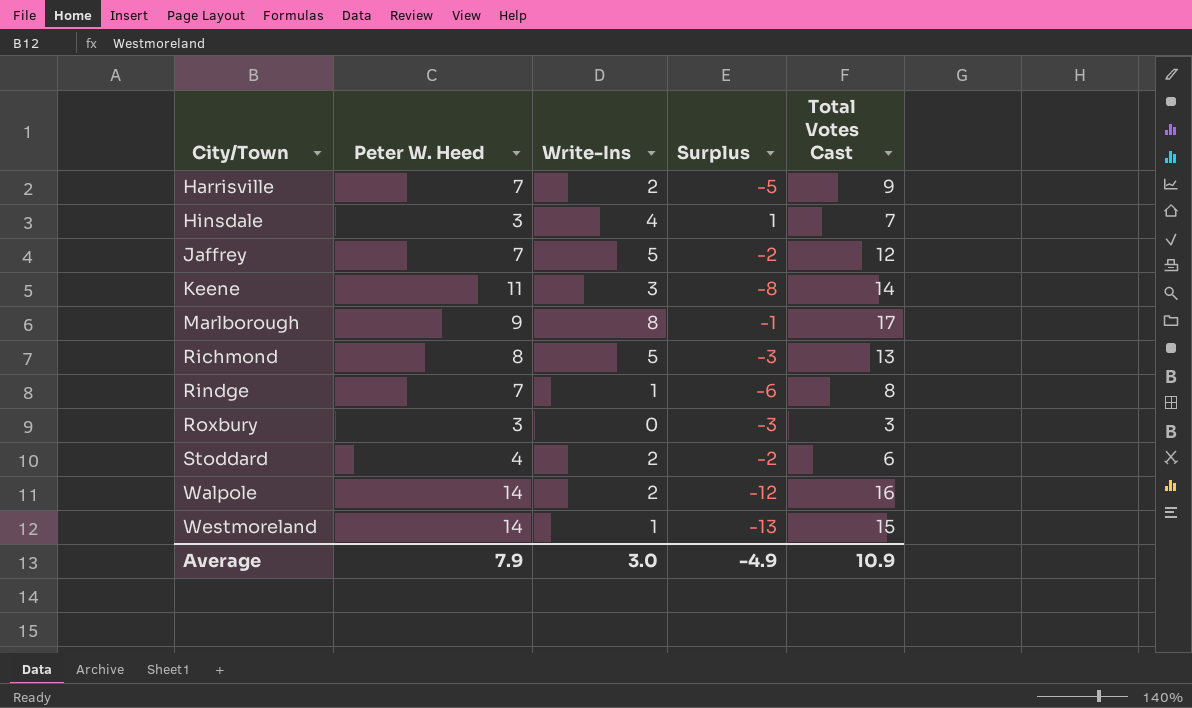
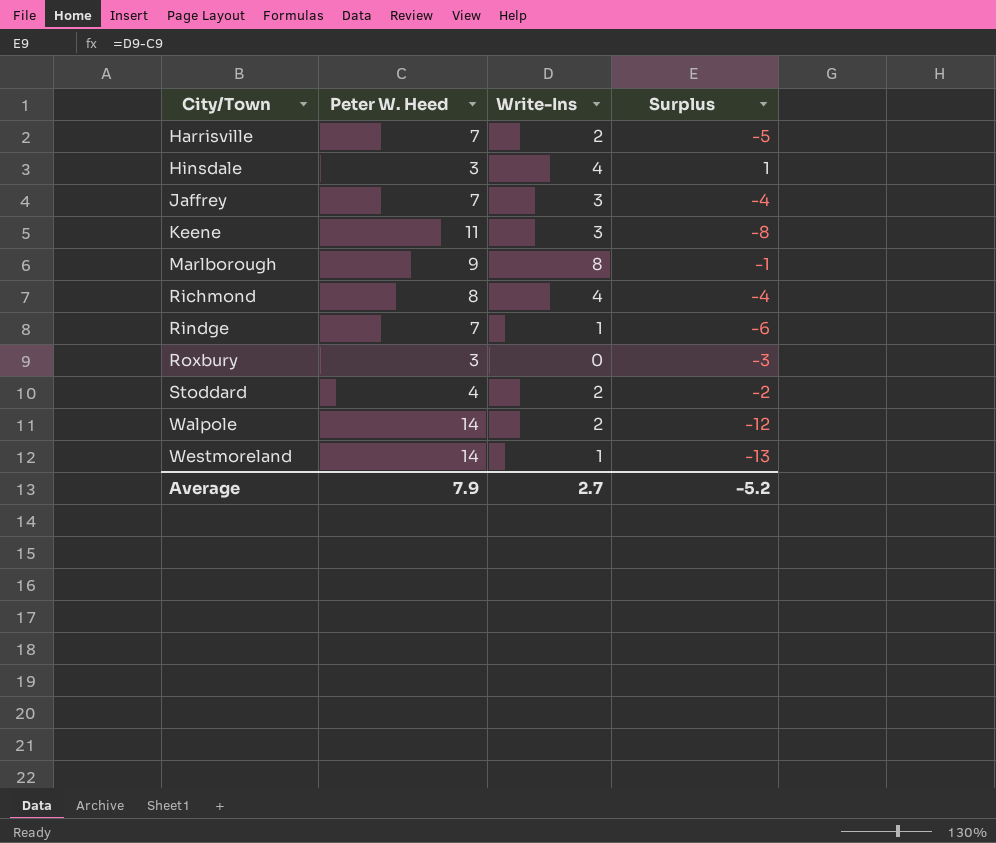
column Total Votes Cast | formula: [Peter W. Heed] + [Write-Ins] -> none
Jaffrey | Write-Ins: 5 -> 3
Jaffrey | Surplus: -2 -> -4
Richmond | Write-Ins: 5 -> 4
Richmond | Surplus: -3 -> -4
Average | Write-Ins: 3.0 -> 2.7
Average | Surplus: -4.9 -> -5.2

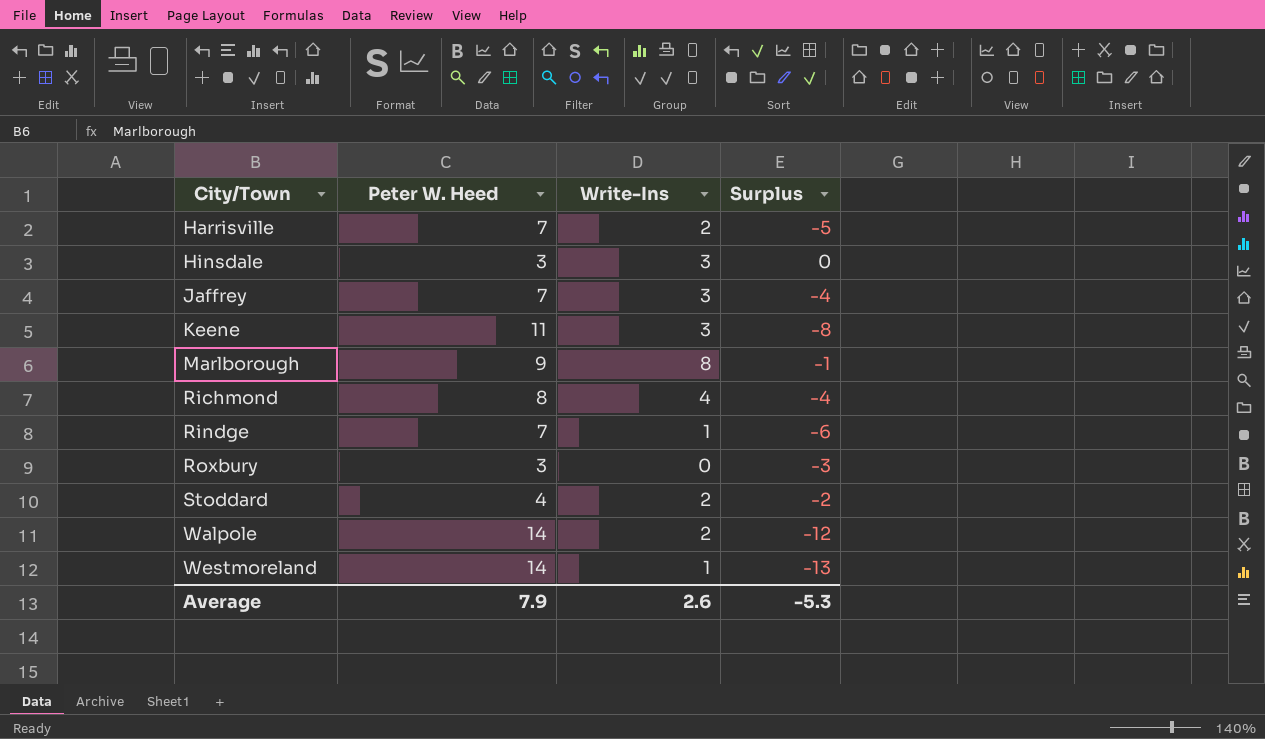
Hinsdale | Write-Ins: 4 -> 3
Hinsdale | Surplus: 1 -> 0
Average | Write-Ins: 2.7 -> 2.6
Average | Surplus: -5.2 -> -5.3

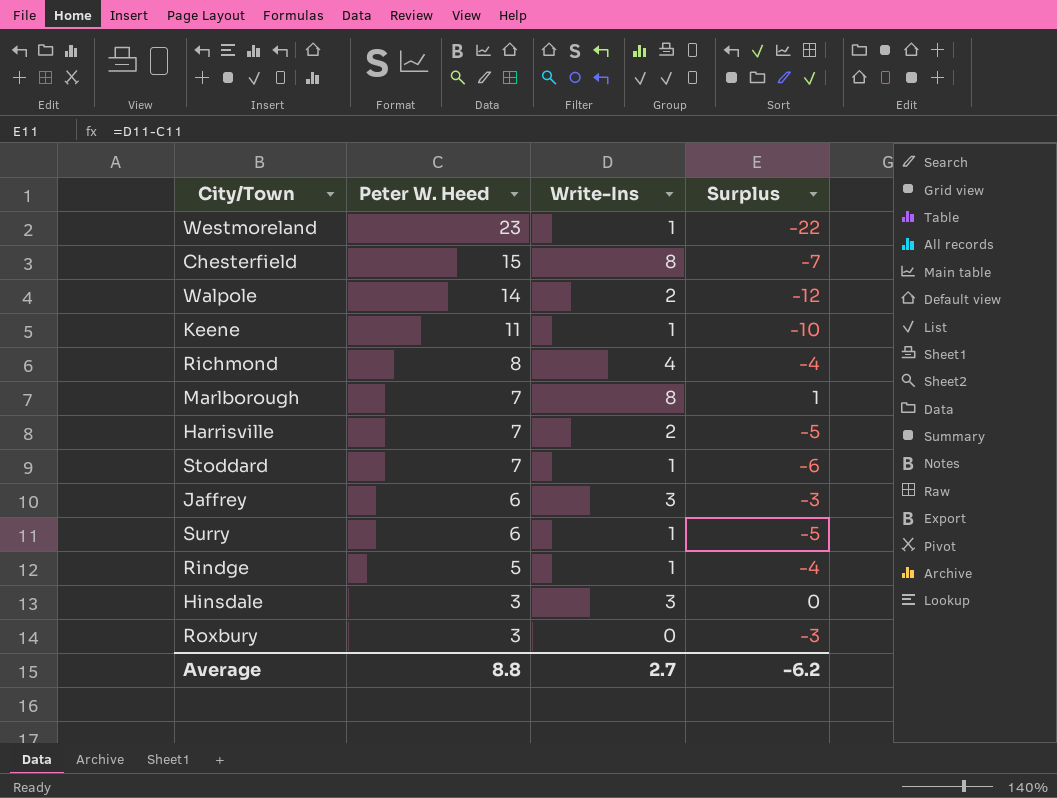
row order: City/Town ascending -> Peter W. Heed descending
Westmoreland | Peter W. Heed: 14 -> 23
Westmoreland | Surplus: -13 -> -22
row Chesterfield: none -> 15 | 8 | -7
Keene | Write-Ins: 3 -> 1
Keene | Surplus: -8 -> -10
Marlborough | Peter W. Heed: 9 -> 7
Marlborough | Surplus: -1 -> 1
Stoddard | Peter W. Heed: 4 -> 7
Stoddard | Write-Ins: 2 -> 1
Stoddard | Surplus: -2 -> -6
Jaffrey | Peter W. Heed: 7 -> 6
Jaffrey | Surplus: -4 -> -3
row Surry: none -> 6 | 1 | -5
Rindge | Peter W. Heed: 7 -> 5
Rindge | Surplus: -6 -> -4
Average | Peter W. Heed: 7.9 -> 8.8
Average | Write-Ins: 2.6 -> 2.7
Average | Surplus: -5.3 -> -6.2

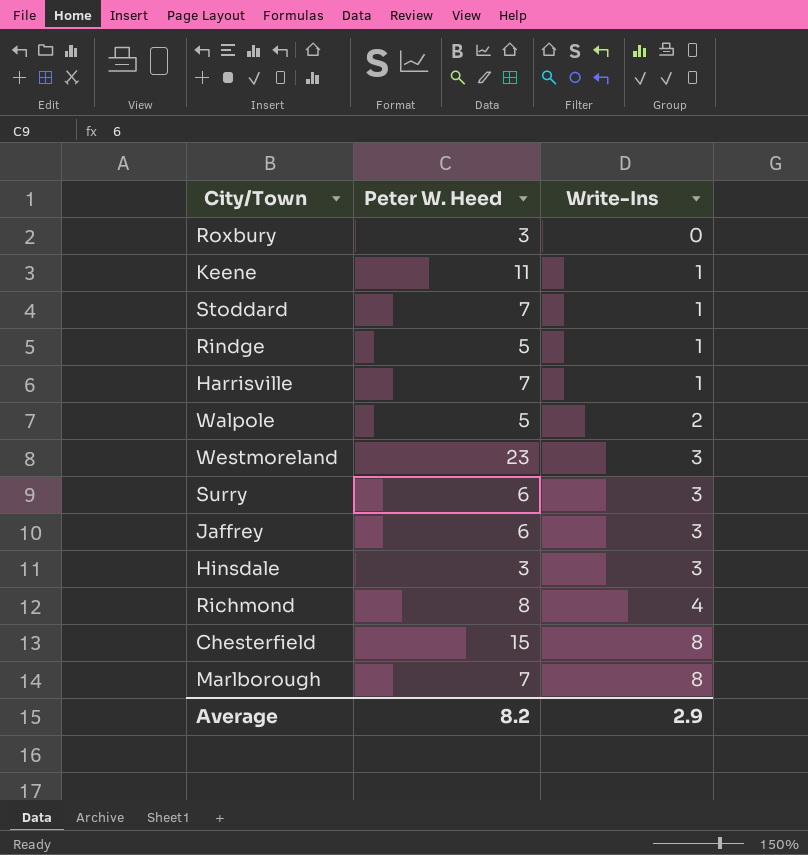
row order: Peter W. Heed descending -> Write-Ins ascending
column Surplus | formula: [Write-Ins] - [Peter W. Heed] -> none
Harrisville | Write-Ins: 2 -> 1
Walpole | Peter W. Heed: 14 -> 5
Westmoreland | Write-Ins: 1 -> 3
Surry | Write-Ins: 1 -> 3
Average | Peter W. Heed: 8.8 -> 8.2
Average | Write-Ins: 2.7 -> 2.9

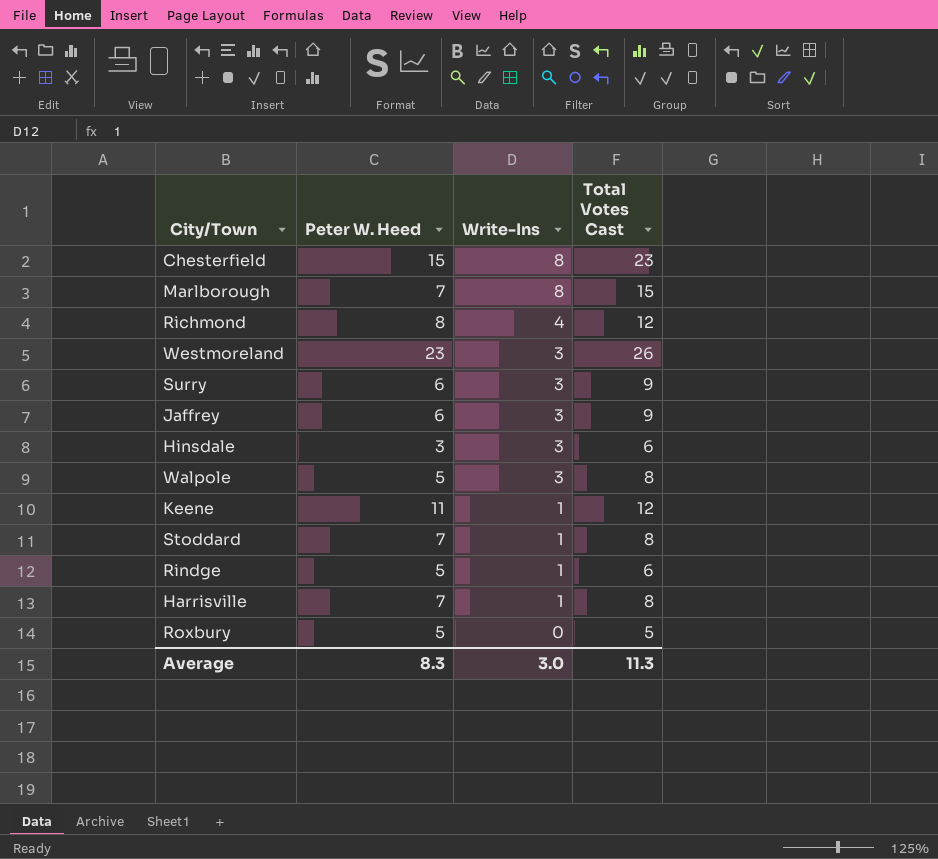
row order: Write-Ins ascending -> Write-Ins descending
column Total Votes Cast | formula: none -> [Peter W. Heed] + [Write-Ins]
Walpole | Write-Ins: 2 -> 3
Roxbury | Peter W. Heed: 3 -> 5
Average | Peter W. Heed: 8.2 -> 8.3
Average | Write-Ins: 2.9 -> 3.0

